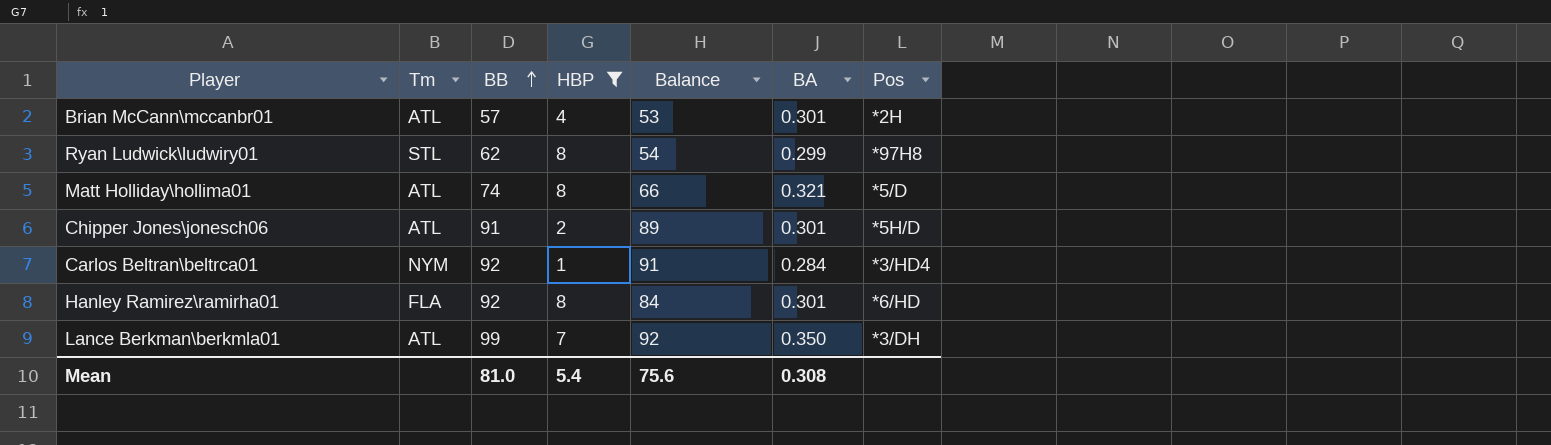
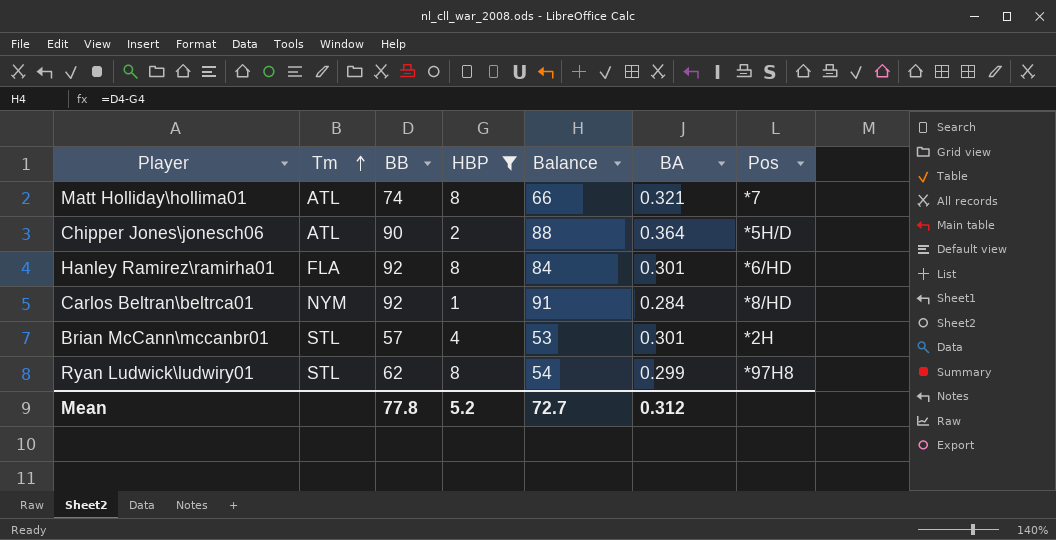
row order: BB ascending -> Tm ascending
row Lance Berkman\berkmla01: ATL | 99 | 7 | 92 | 0.350 | *3/DH -> none
Matt Holliday\hollima01 | Pos: *5/D -> *7
Chipper Jones\jonesch06 | BB: 91 -> 90
Chipper Jones\jonesch06 | Balance: 89 -> 88
Chipper Jones\jonesch06 | BA: 0.301 -> 0.364
Carlos Beltran\beltrca01 | Pos: *3/HD4 -> *8/HD
Brian McCann\mccanbr01 | Tm: ATL -> STL
Mean | BB: 81.0 -> 77.8
Mean | HBP: 5.4 -> 5.2
Mean | Balance: 75.6 -> 72.7
Mean | BA: 0.308 -> 0.312

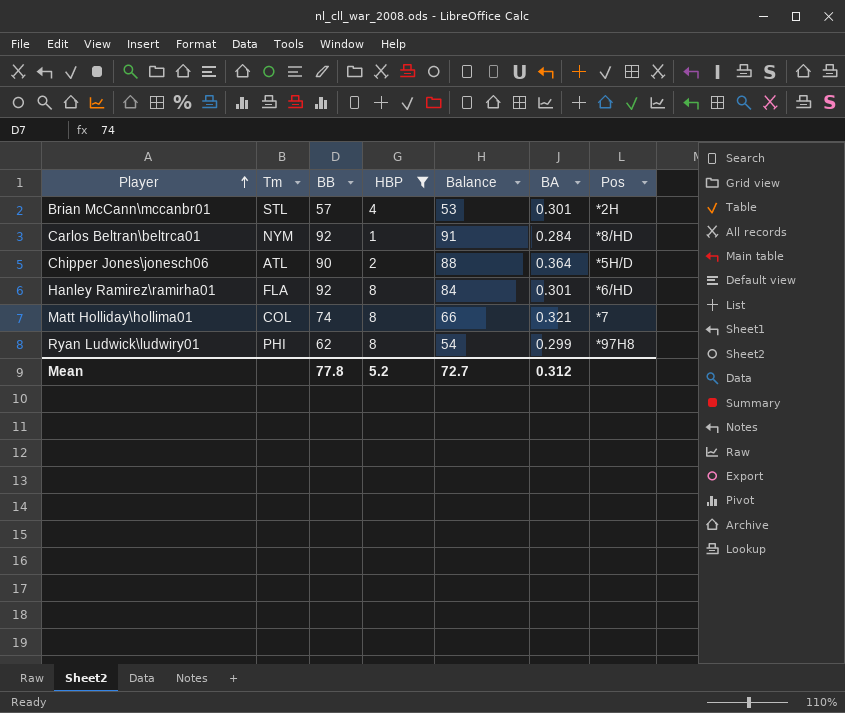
row order: Tm ascending -> Player ascending
Matt Holliday\hollima01 | Tm: ATL -> COL
Ryan Ludwick\ludwiry01 | Tm: STL -> PHI

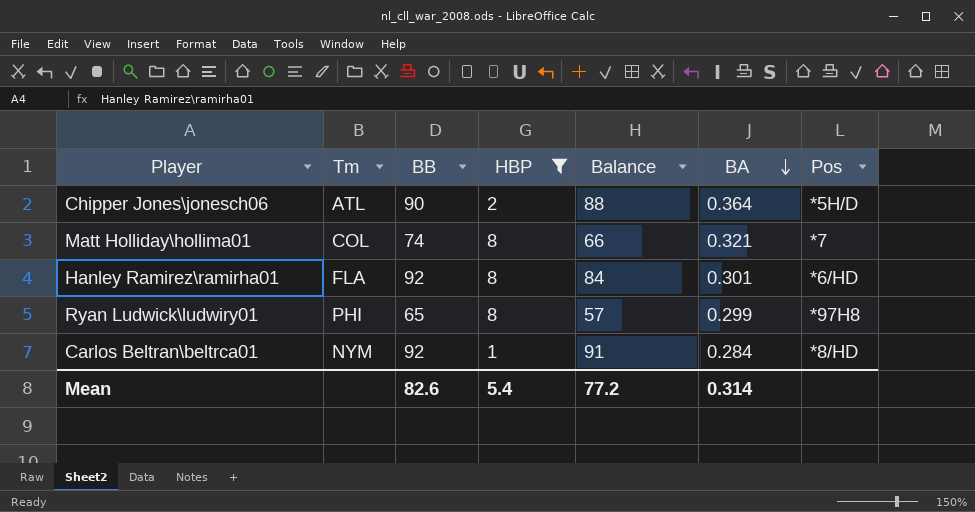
row order: Player ascending -> BA descending
row Brian McCann\mccanbr01: STL | 57 | 4 | 53 | 0.301 | *2H -> none
Ryan Ludwick\ludwiry01 | BB: 62 -> 65
Ryan Ludwick\ludwiry01 | Balance: 54 -> 57
Mean | BB: 77.8 -> 82.6
Mean | HBP: 5.2 -> 5.4
Mean | Balance: 72.7 -> 77.2
Mean | BA: 0.312 -> 0.314

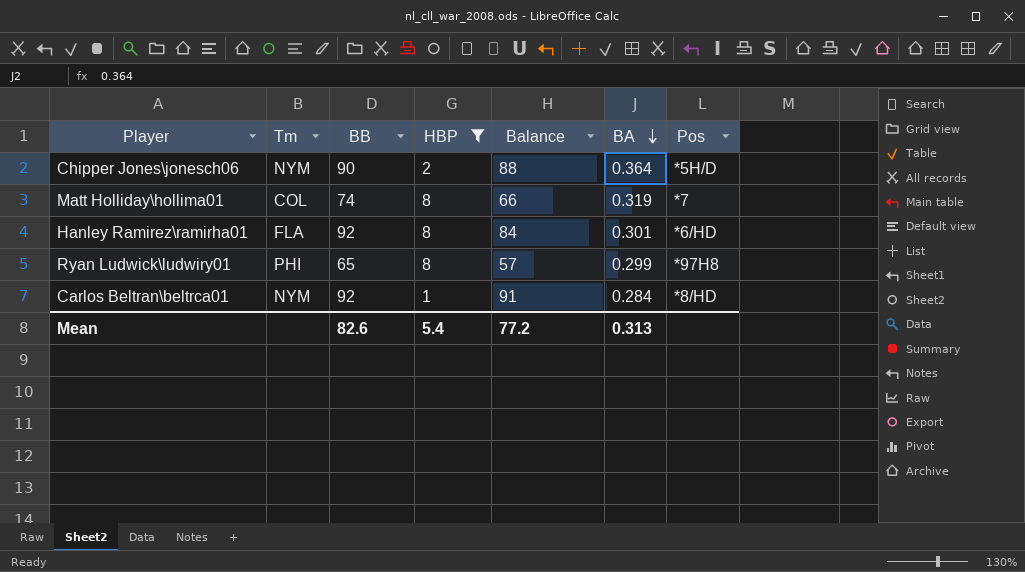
Chipper Jones\jonesch06 | Tm: ATL -> NYM
Matt Holliday\hollima01 | BA: 0.321 -> 0.319
Mean | BA: 0.314 -> 0.313

